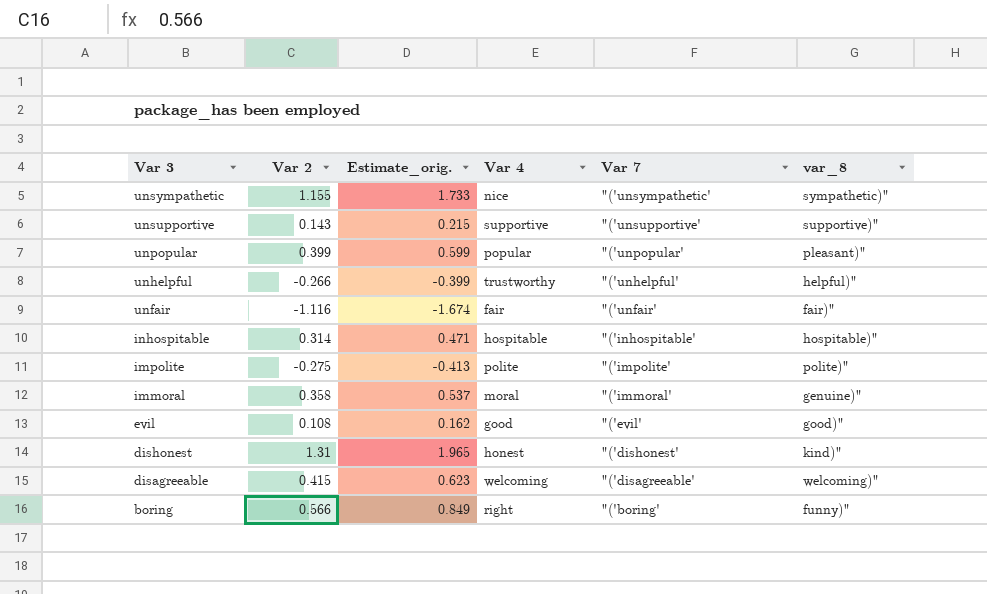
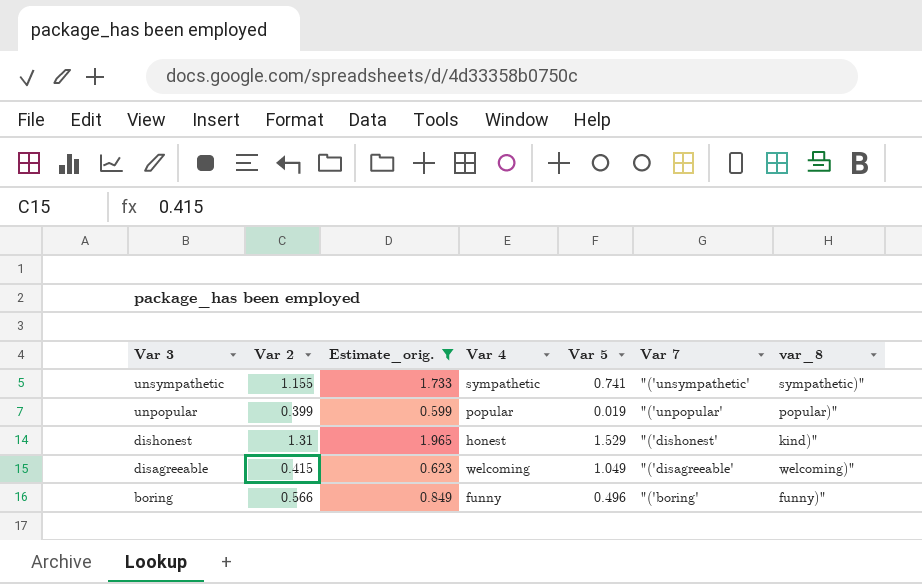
filter: none -> Estimate_orig. >= 0.599
column Var 5 | position: none -> 5
unsympathetic | Var 4: nice -> sympathetic
unpopular | var_8: pleasant)" -> popular)"
boring | Var 4: right -> funny

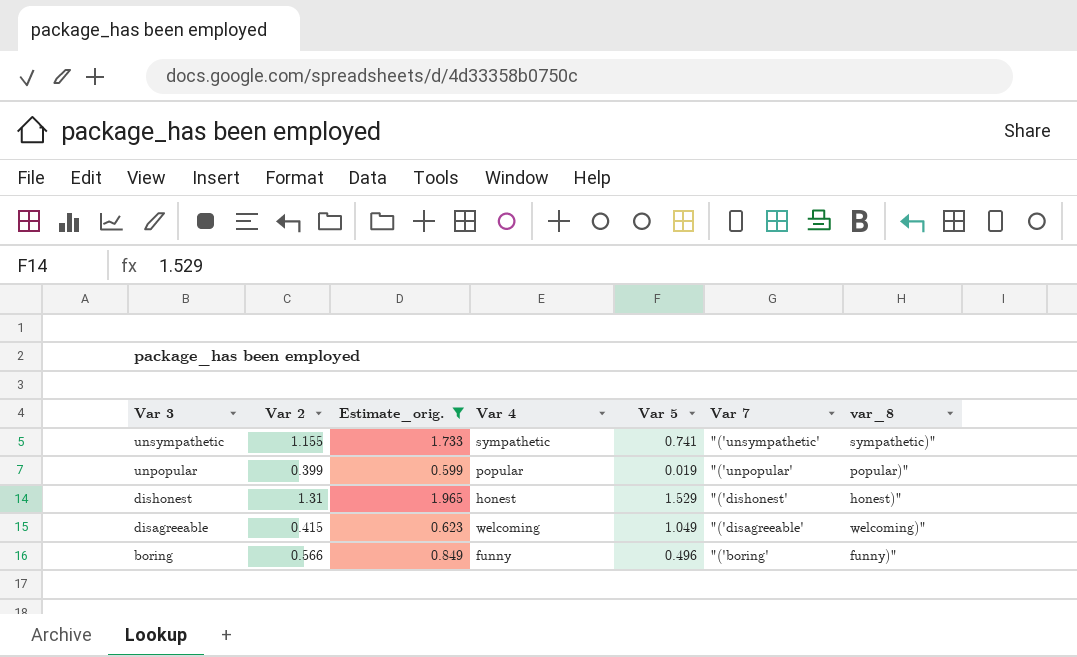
dishonest | var_8: kind)" -> honest)"

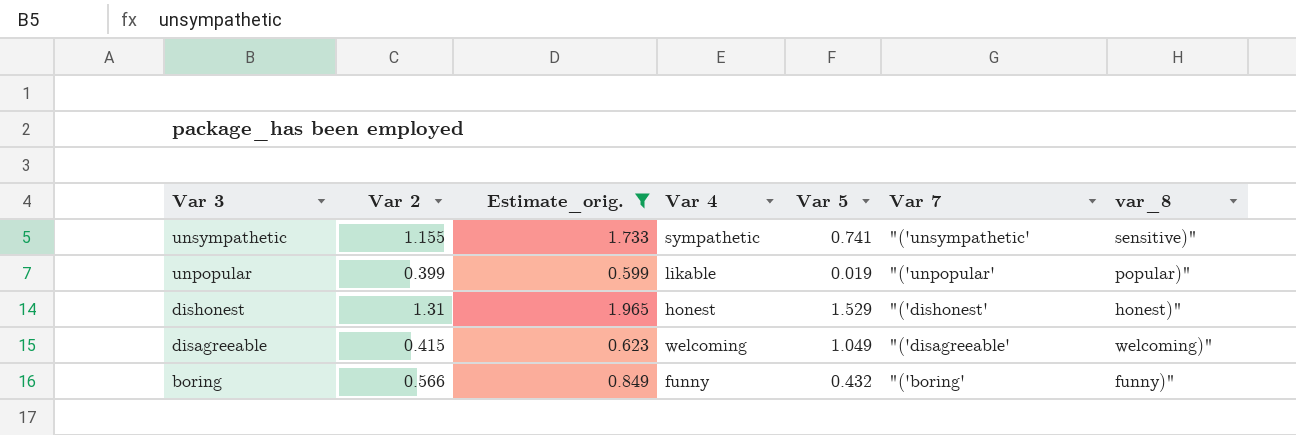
unsympathetic | var_8: sympathetic)" -> sensitive)"
unpopular | Var 4: popular -> likable
boring | Var 5: 0.496 -> 0.432

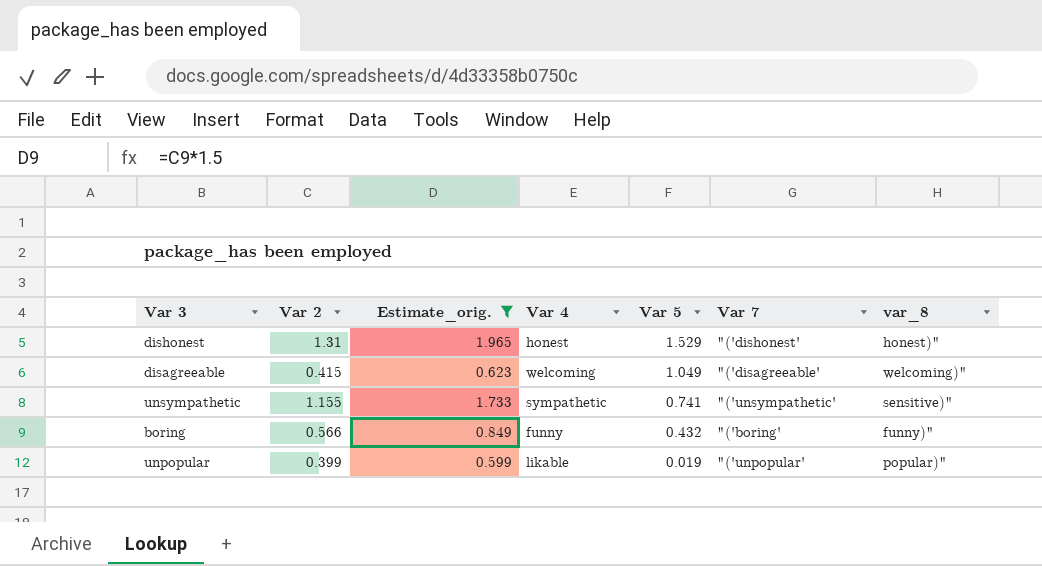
row order: Var 3 descending -> Var 5 descending

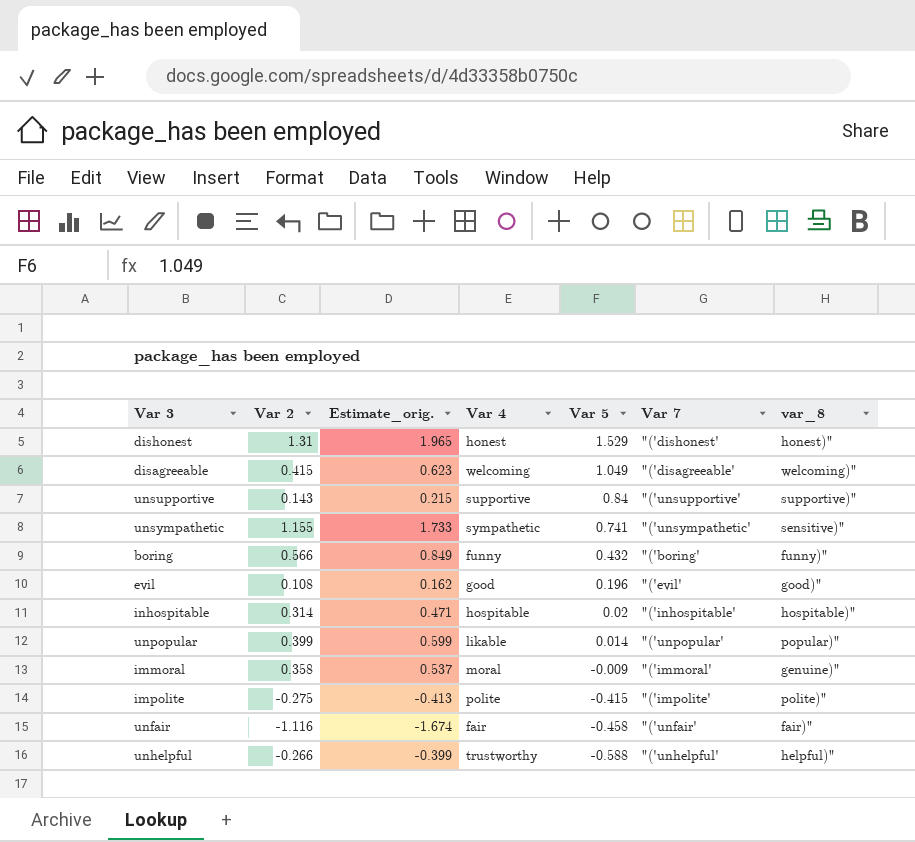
filter: Estimate_orig. >= 0.599 -> none
unpopular | Var 5: 0.019 -> 0.014

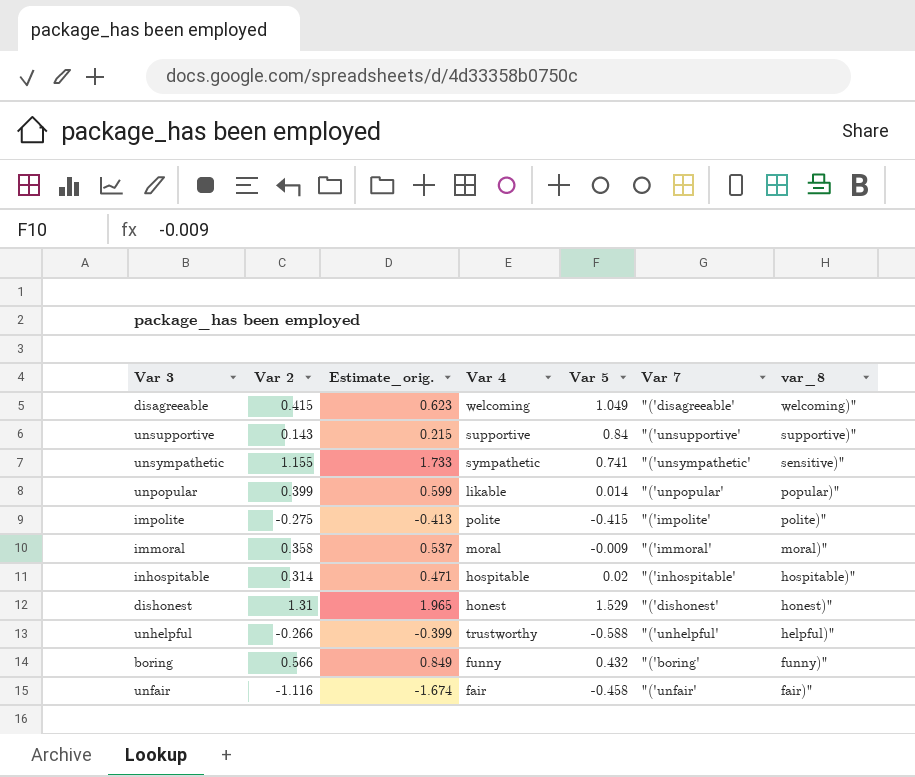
row order: Var 5 descending -> var_8 descending
row evil: 0.108 | 0.162 | good | 0.196 | "('evil' | good)" -> none
immoral | var_8: genuine)" -> moral)"

